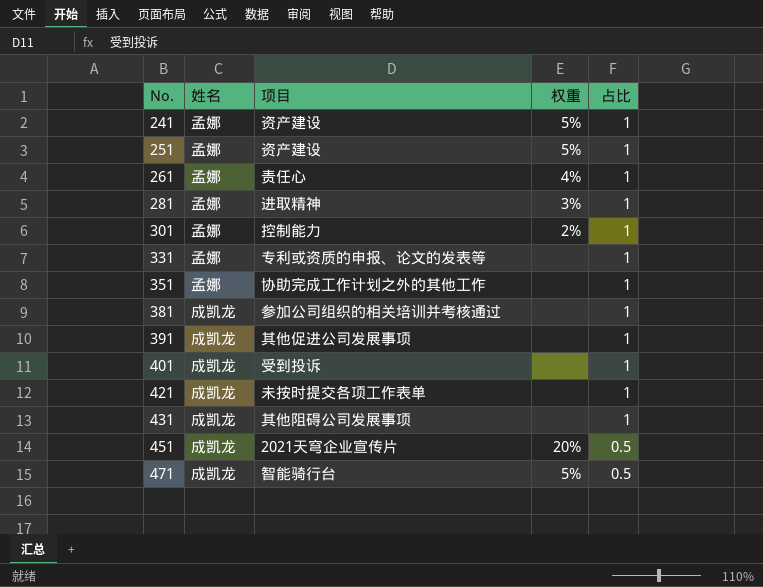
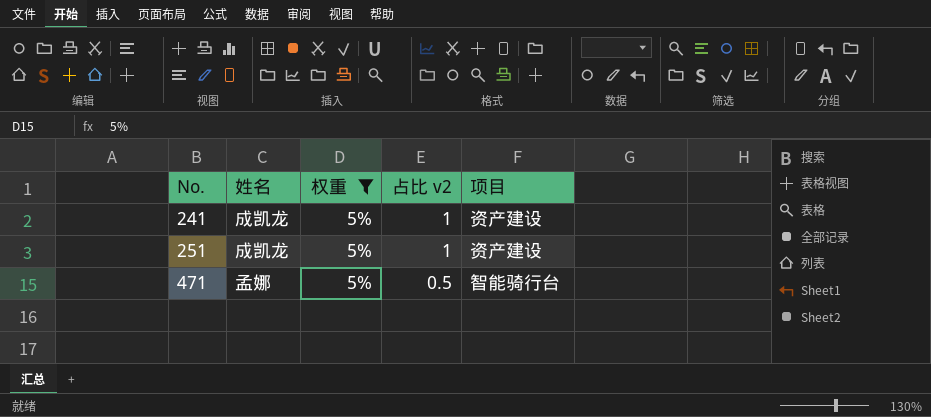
filter: none -> 权重 = 5%
column name: 占比 -> 占比 v2
column 项目 | position: 3 -> 5
241 | 姓名: 孟娜 -> 成凯龙
251 | 姓名: 孟娜 -> 成凯龙
471 | 姓名: 成凯龙 -> 孟娜

